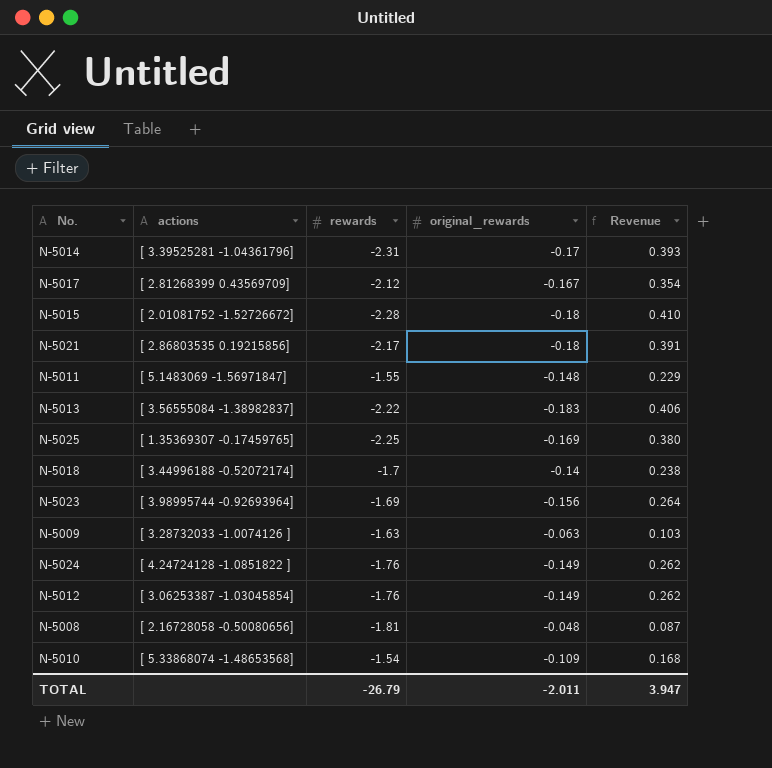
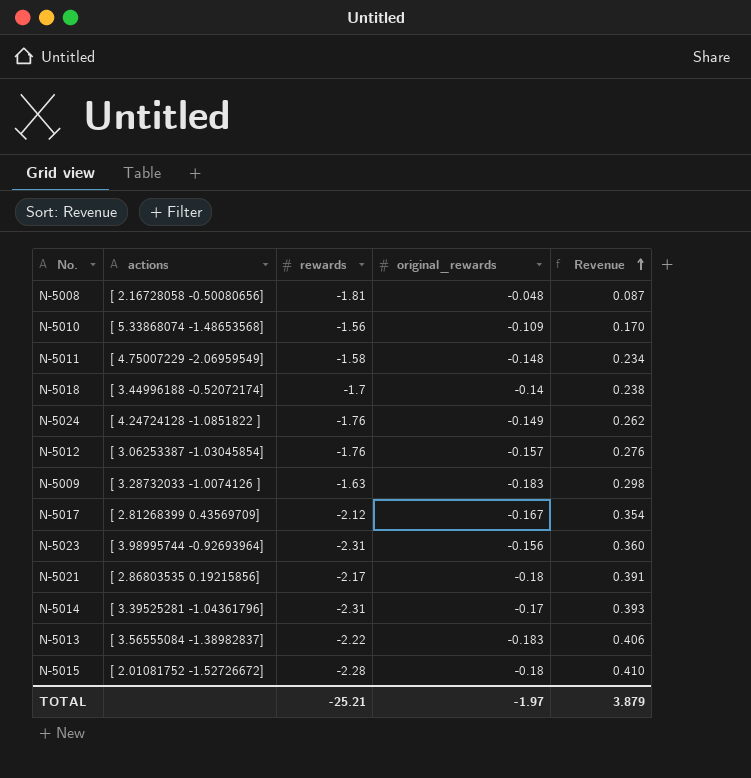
row order: none -> Revenue ascending
row N-5025: [ 1.35369307 -0.17459765] | -2.25 | -0.169 | 0.380 -> none
N-5010 | rewards: -1.54 -> -1.56
N-5010 | Revenue: 0.168 -> 0.170
N-5011 | actions: [ 5.1483069 -1.56971847] -> [ 4.75007229 -2.06959549]
N-5011 | rewards: -1.55 -> -1.58
N-5011 | Revenue: 0.229 -> 0.234
N-5012 | original_rewards: -0.149 -> -0.157
N-5012 | Revenue: 0.262 -> 0.276
N-5009 | original_rewards: -0.063 -> -0.183
N-5009 | Revenue: 0.103 -> 0.298
N-5023 | rewards: -1.69 -> -2.31
N-5023 | Revenue: 0.264 -> 0.360
TOTAL | rewards: -26.79 -> -25.21
TOTAL | original_rewards: -2.011 -> -1.97
TOTAL | Revenue: 3.947 -> 3.879

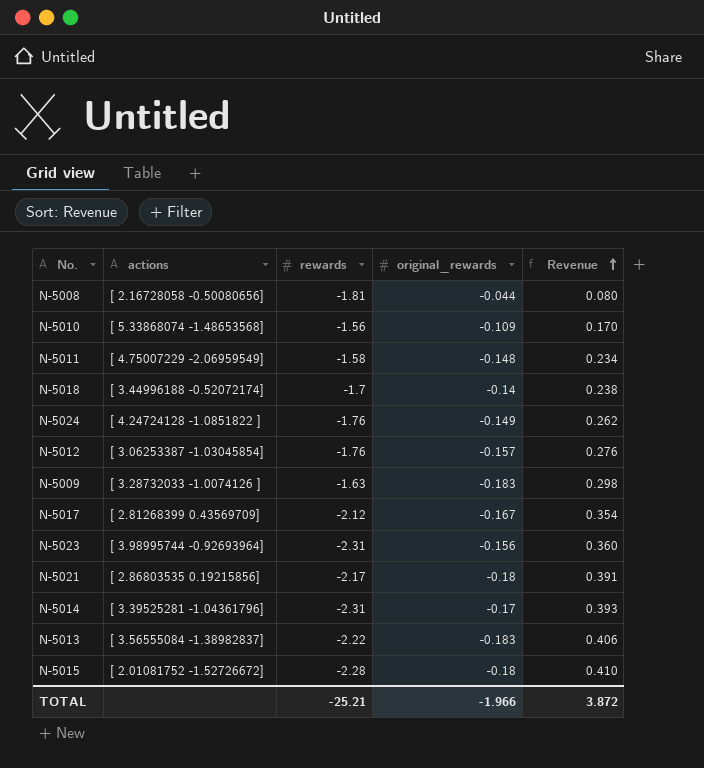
N-5008 | original_rewards: -0.048 -> -0.044
N-5008 | Revenue: 0.087 -> 0.080
TOTAL | original_rewards: -1.97 -> -1.966
TOTAL | Revenue: 3.879 -> 3.872

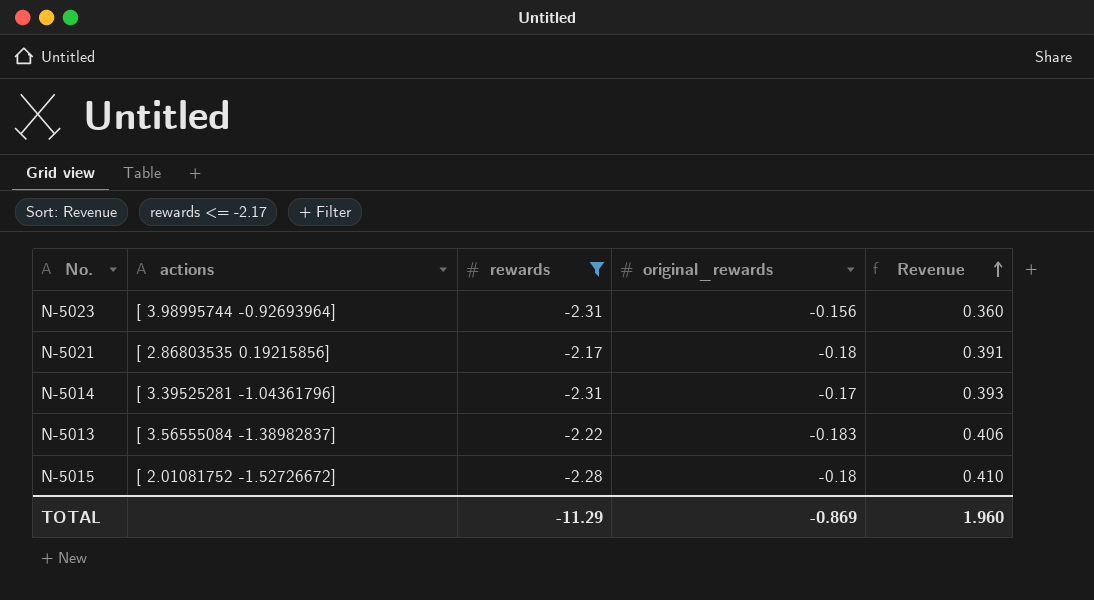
filter: none -> rewards <= -2.17
TOTAL | rewards: -25.21 -> -11.29
TOTAL | original_rewards: -1.966 -> -0.869
TOTAL | Revenue: 3.872 -> 1.960

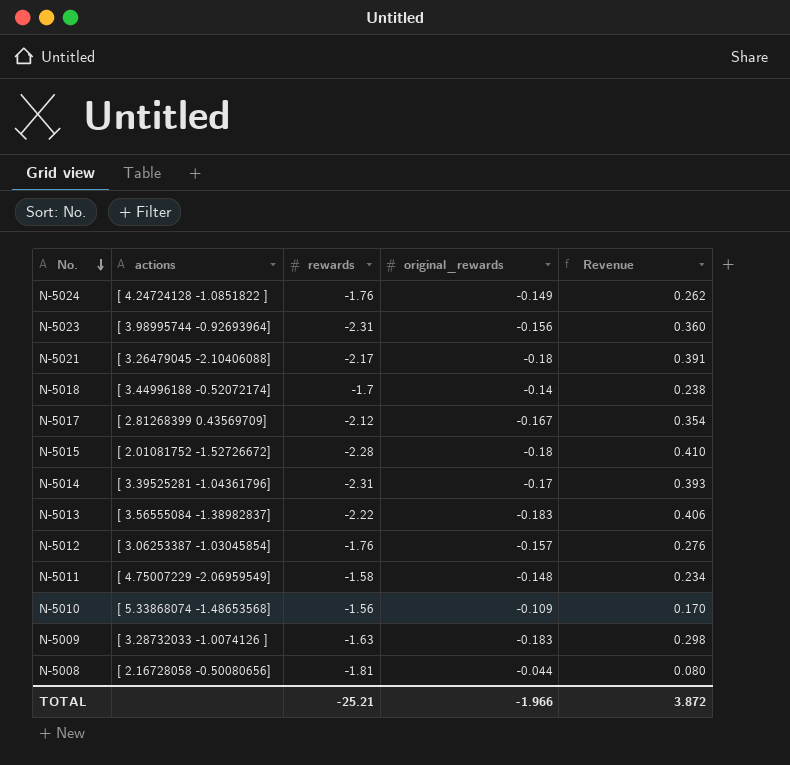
filter: rewards <= -2.17 -> none
row order: Revenue ascending -> No. descending
N-5021 | actions: [ 2.86803535 0.19215856] -> [ 3.26479045 -2.10406088]
TOTAL | rewards: -11.29 -> -25.21
TOTAL | original_rewards: -0.869 -> -1.966
TOTAL | Revenue: 1.960 -> 3.872

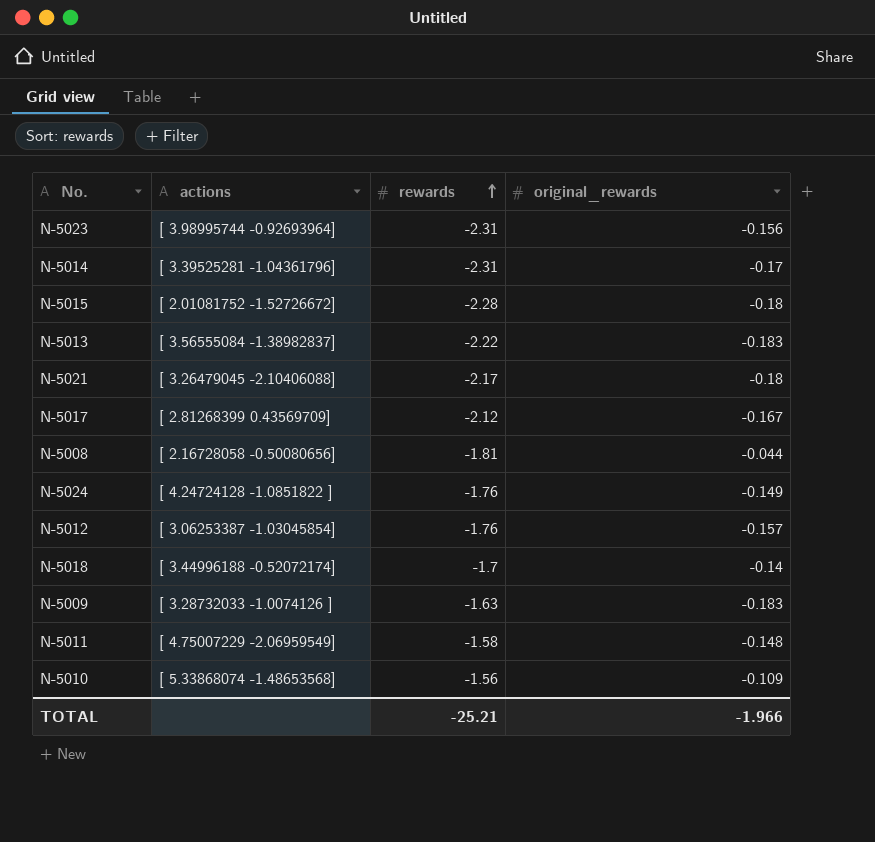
row order: No. descending -> rewards ascending
column Revenue | formula: [rewards] * [original_rewards] -> none

